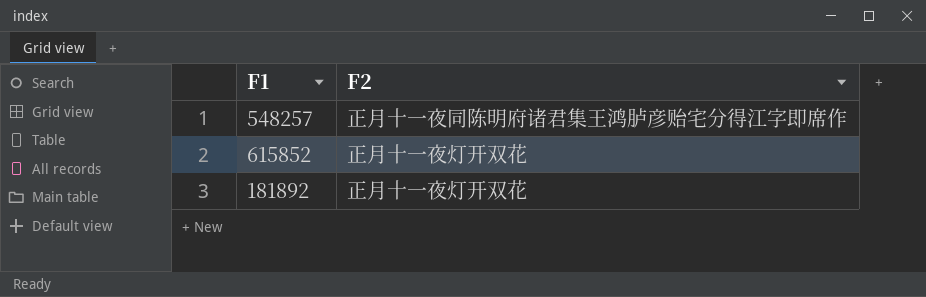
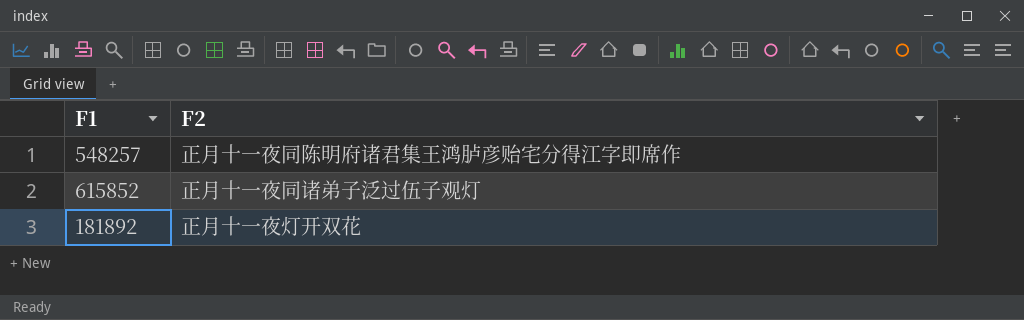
615852 | F2: 正月十一夜灯开双花 -> 正月十一夜同诸弟子泛过伍子观灯

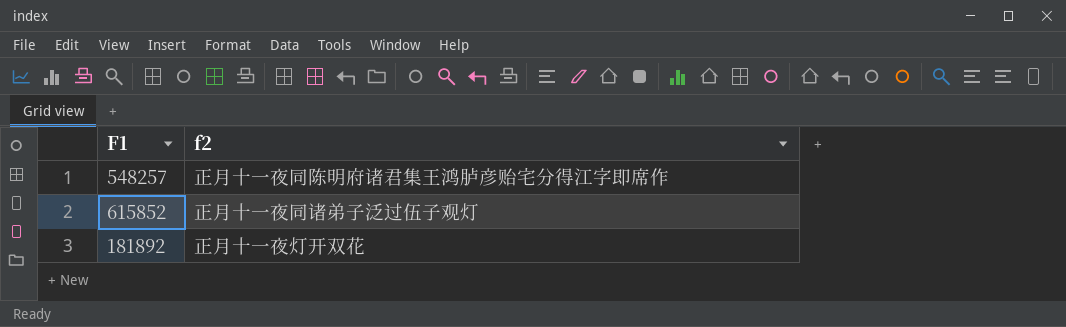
column name: F2 -> f2

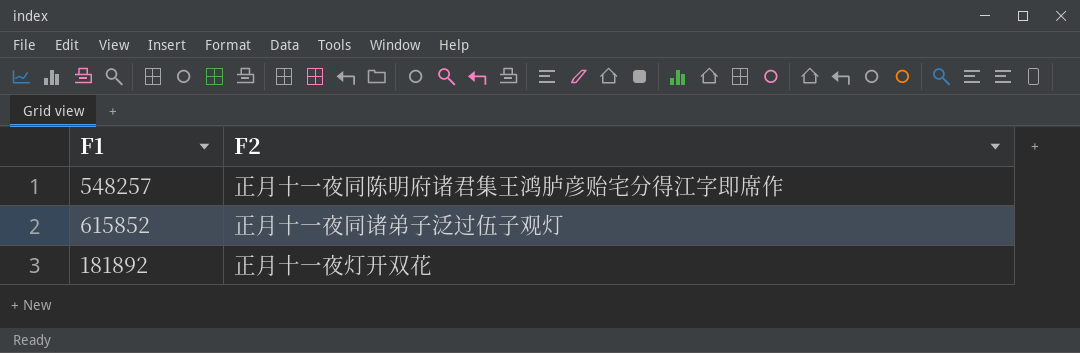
column name: f2 -> F2

